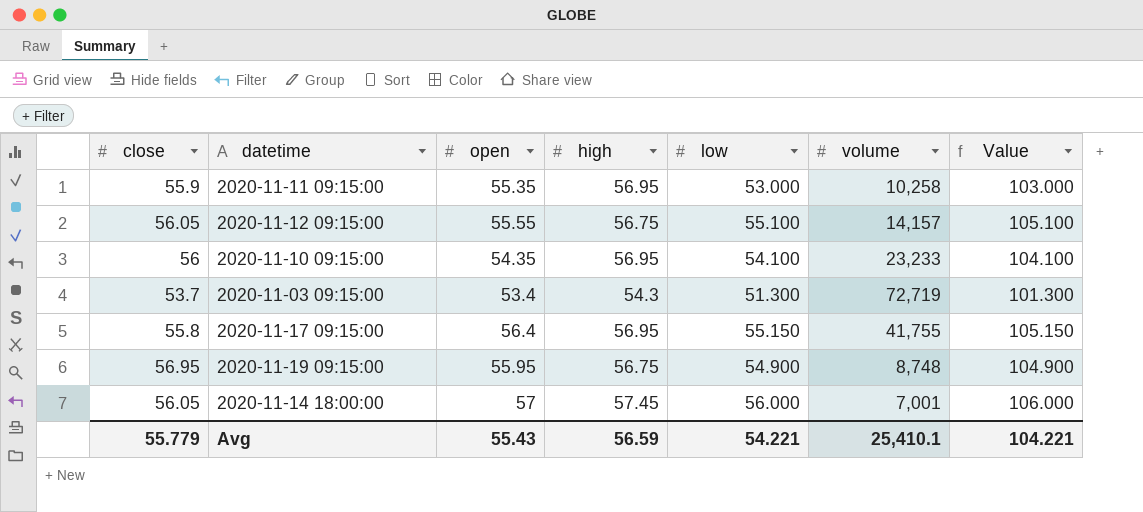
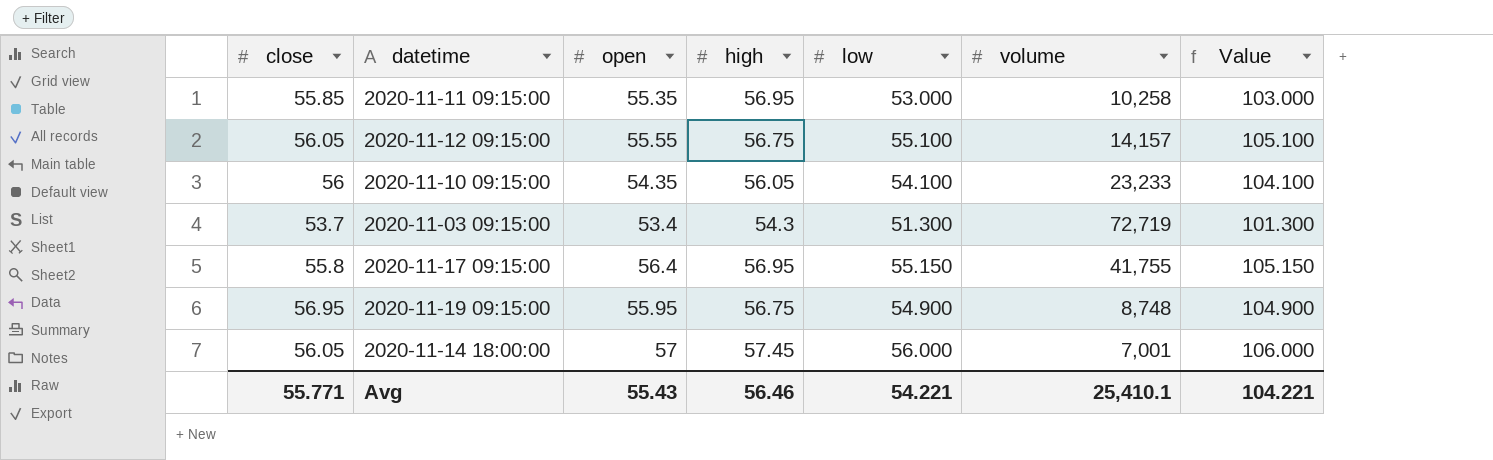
2020-11-11 09:15:00 | close: 55.9 -> 55.85
2020-11-10 09:15:00 | high: 56.95 -> 56.05
Avg | close: 55.779 -> 55.771
Avg | high: 56.59 -> 56.46

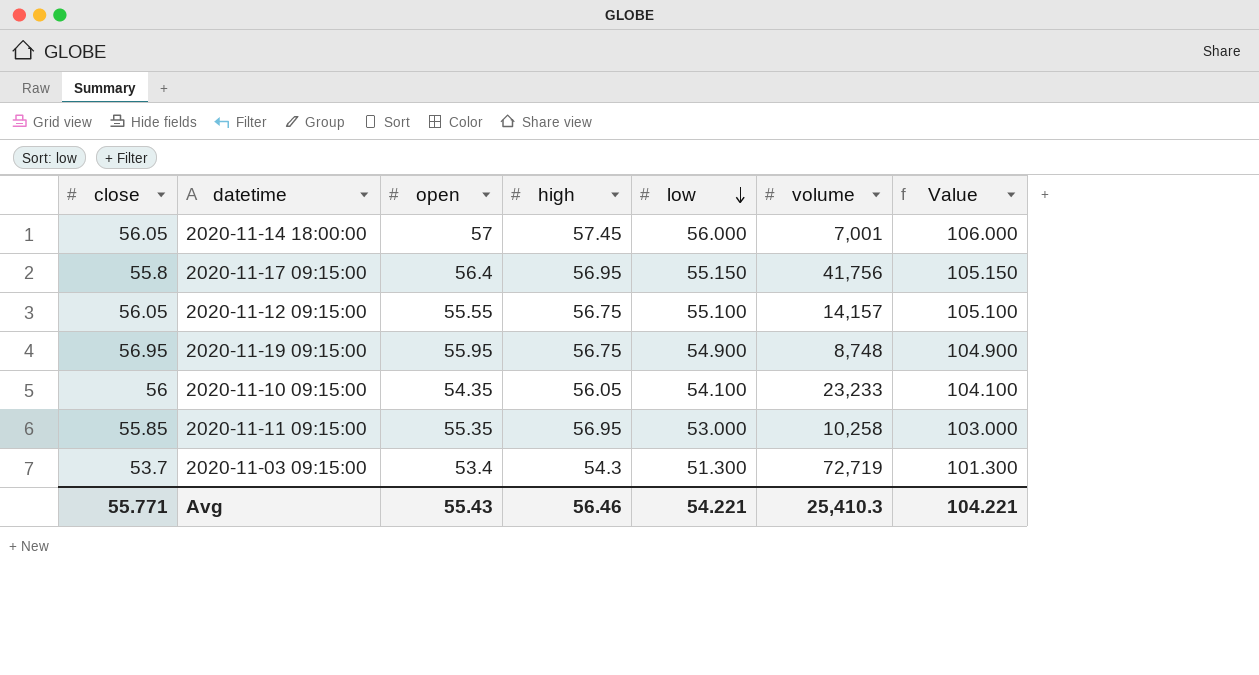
row order: none -> low descending
2020-11-17 09:15:00 | volume: 41,755 -> 41,756
Avg | volume: 25,410.1 -> 25,410.3

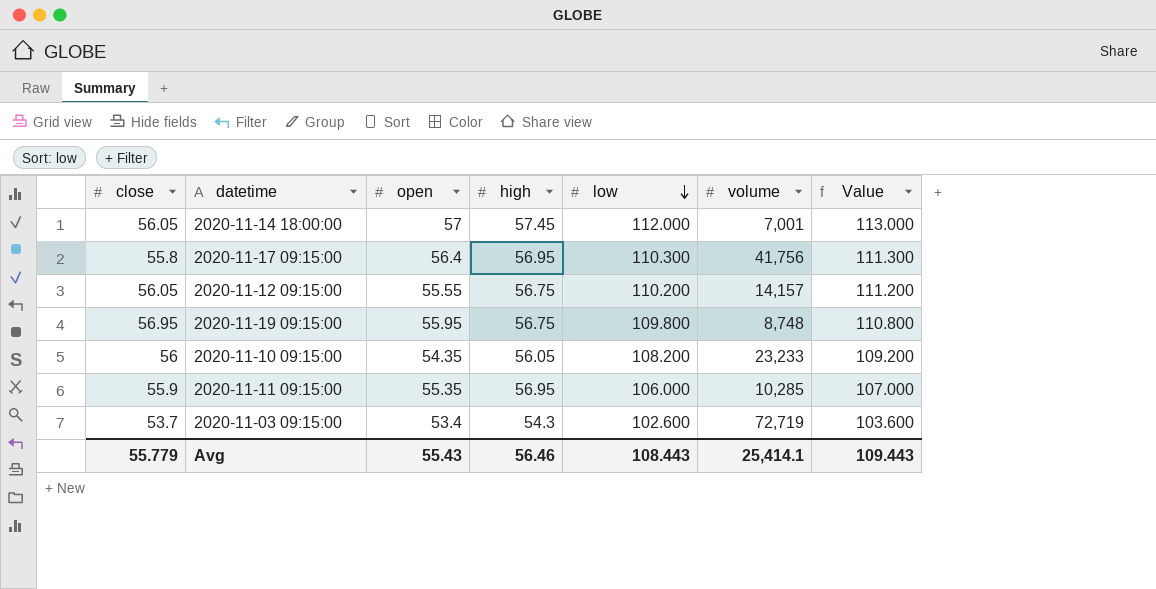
column Value | formula: [low] + 50 -> [low] + 1
2020-11-14 18:00:00 | low: 56.000 -> 112.000
2020-11-17 09:15:00 | low: 55.150 -> 110.300
2020-11-12 09:15:00 | low: 55.100 -> 110.200
2020-11-19 09:15:00 | low: 54.900 -> 109.800
2020-11-10 09:15:00 | low: 54.100 -> 108.200
2020-11-11 09:15:00 | close: 55.85 -> 55.9
2020-11-11 09:15:00 | low: 53.000 -> 106.000
2020-11-11 09:15:00 | volume: 10,258 -> 10,285
2020-11-03 09:15:00 | low: 51.300 -> 102.600
Avg | close: 55.771 -> 55.779
Avg | low: 54.221 -> 108.443
Avg | volume: 25,410.3 -> 25,414.1
Avg | Value: 104.221 -> 109.443

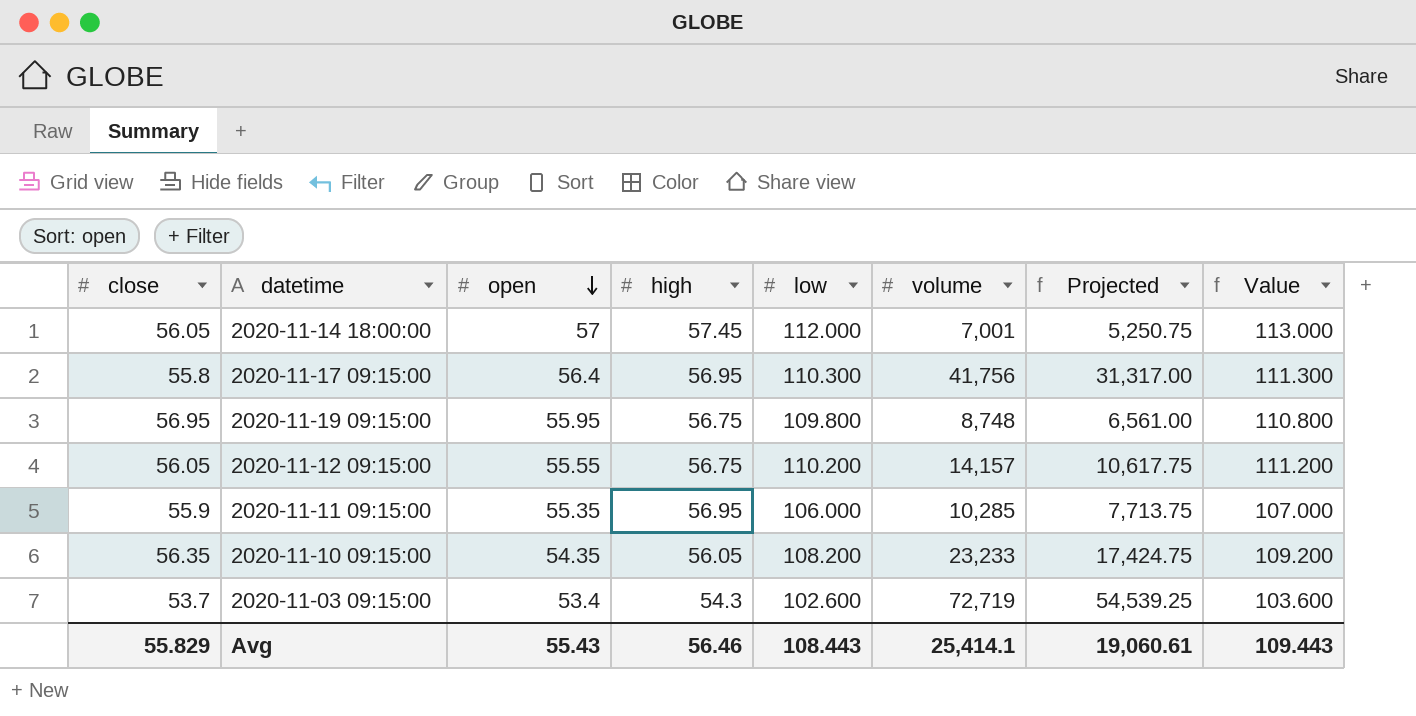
row order: low descending -> open descending
column Projected | formula: none -> [volume] * 0.75
2020-11-10 09:15:00 | close: 56 -> 56.35
Avg | close: 55.779 -> 55.829

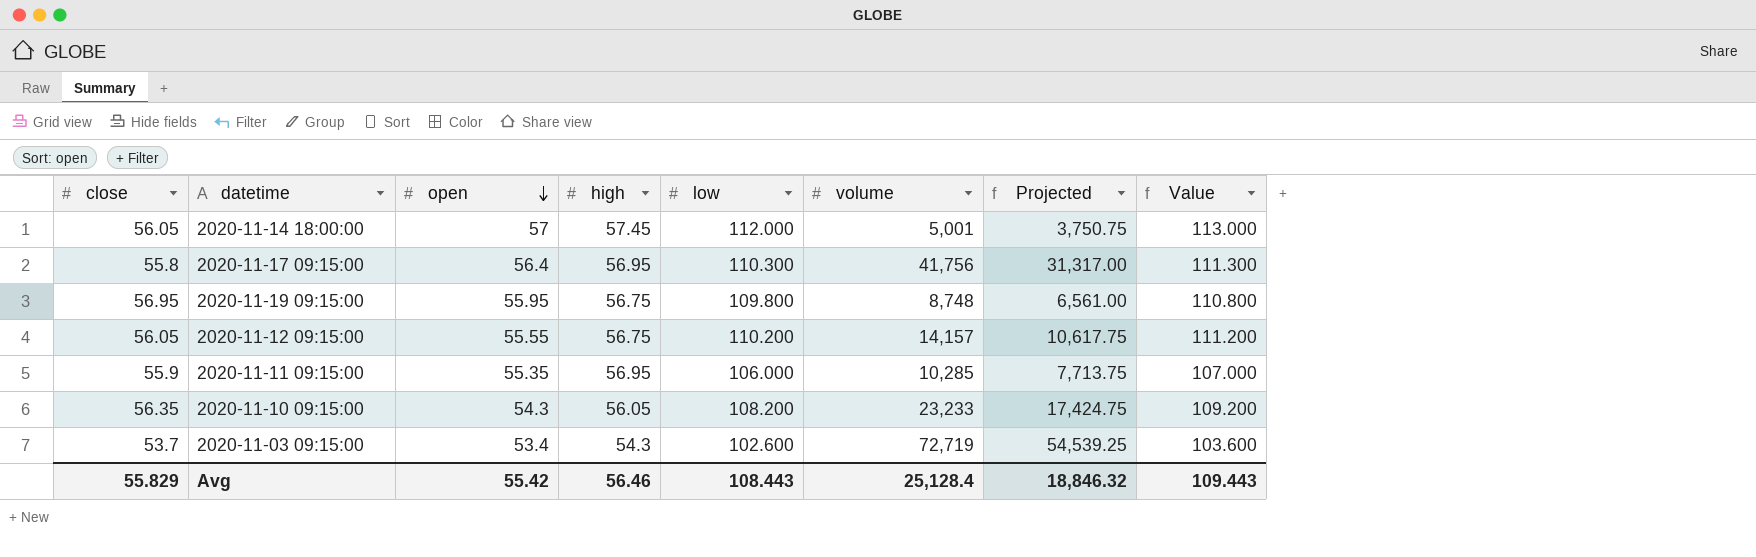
2020-11-14 18:00:00 | volume: 7,001 -> 5,001
2020-11-14 18:00:00 | Projected: 5,250.75 -> 3,750.75
2020-11-10 09:15:00 | open: 54.35 -> 54.3
Avg | open: 55.43 -> 55.42
Avg | volume: 25,414.1 -> 25,128.4
Avg | Projected: 19,060.61 -> 18,846.32

